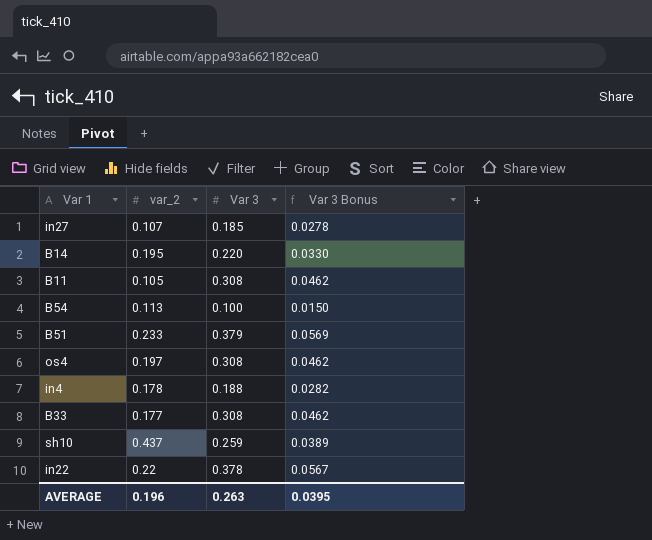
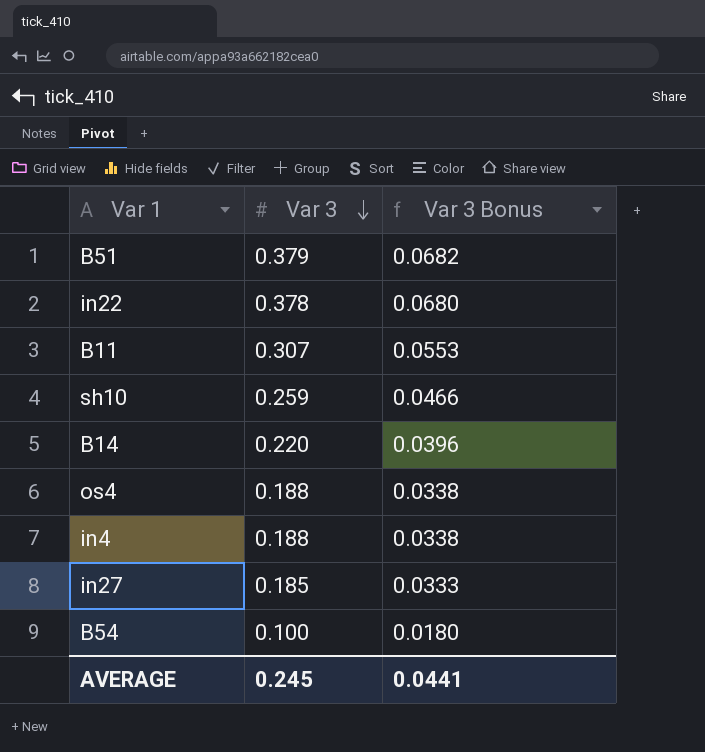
row order: none -> Var 3 descending
column var_2 | position: 2 -> none
column Var 3 Bonus | formula: [Var 3] * 0.15 -> [Var 3] * 0.18
row B33: 0.177 | 0.308 | 0.0462 -> none
B11 | Var 3: 0.308 -> 0.307
os4 | Var 3: 0.308 -> 0.188
AVERAGE | Var 3: 0.263 -> 0.245
AVERAGE | Var 3 Bonus: 0.0395 -> 0.0441

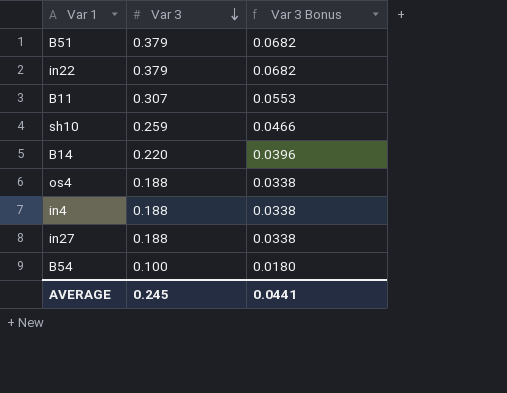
in22 | Var 3: 0.378 -> 0.379
in22 | Var 3 Bonus: 0.0680 -> 0.0682
in27 | Var 3: 0.185 -> 0.188
in27 | Var 3 Bonus: 0.0333 -> 0.0338

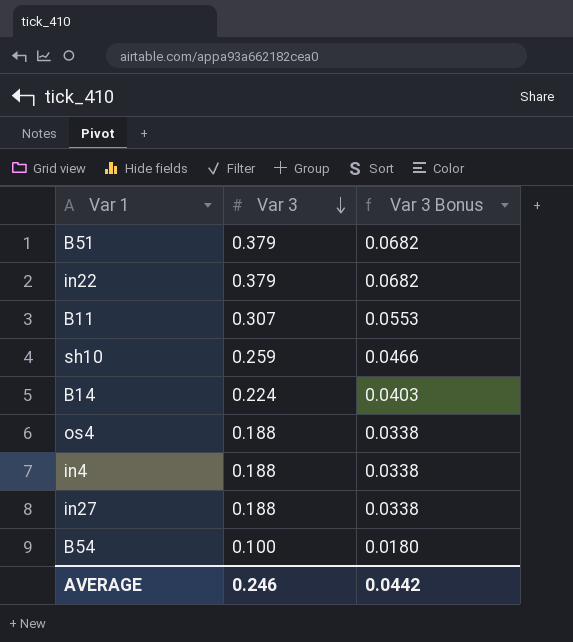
B14 | Var 3: 0.220 -> 0.224
B14 | Var 3 Bonus: 0.0396 -> 0.0403
AVERAGE | Var 3: 0.245 -> 0.246
AVERAGE | Var 3 Bonus: 0.0441 -> 0.0442

